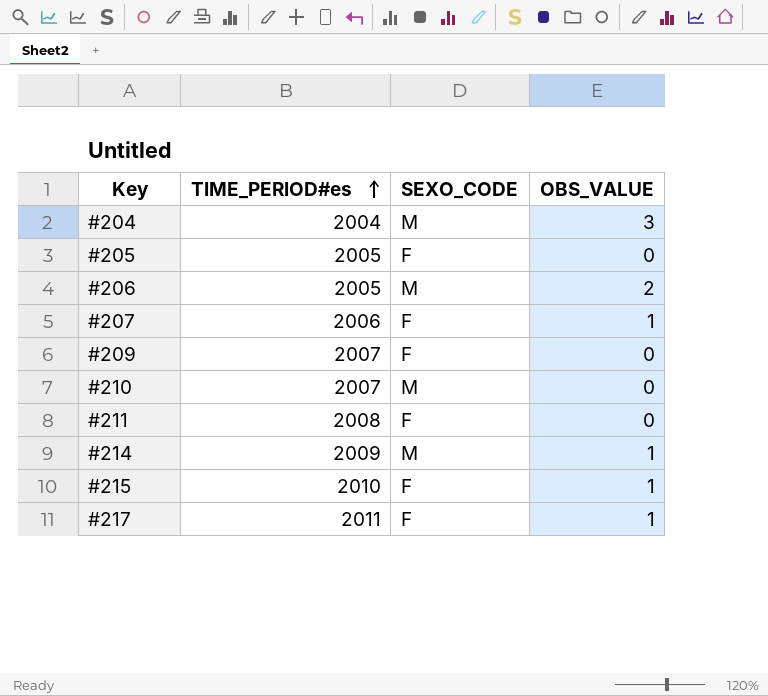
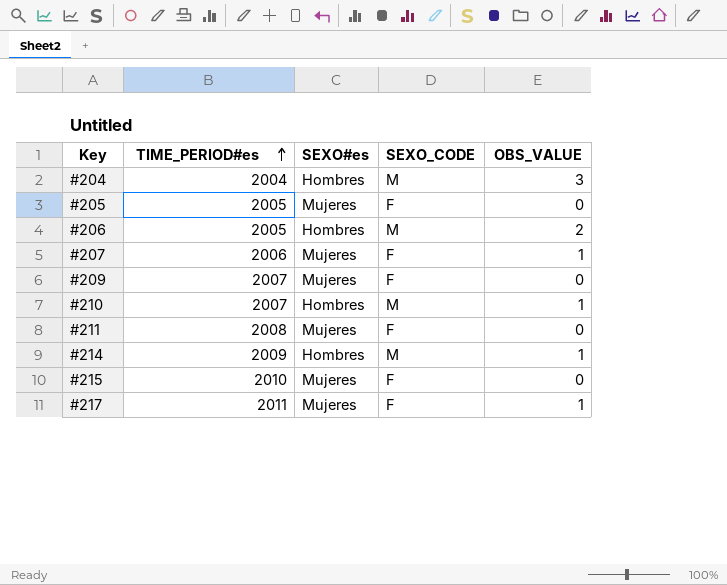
column SEXO#es | position: none -> 3
#210 | OBS_VALUE: 0 -> 1
#215 | OBS_VALUE: 1 -> 0

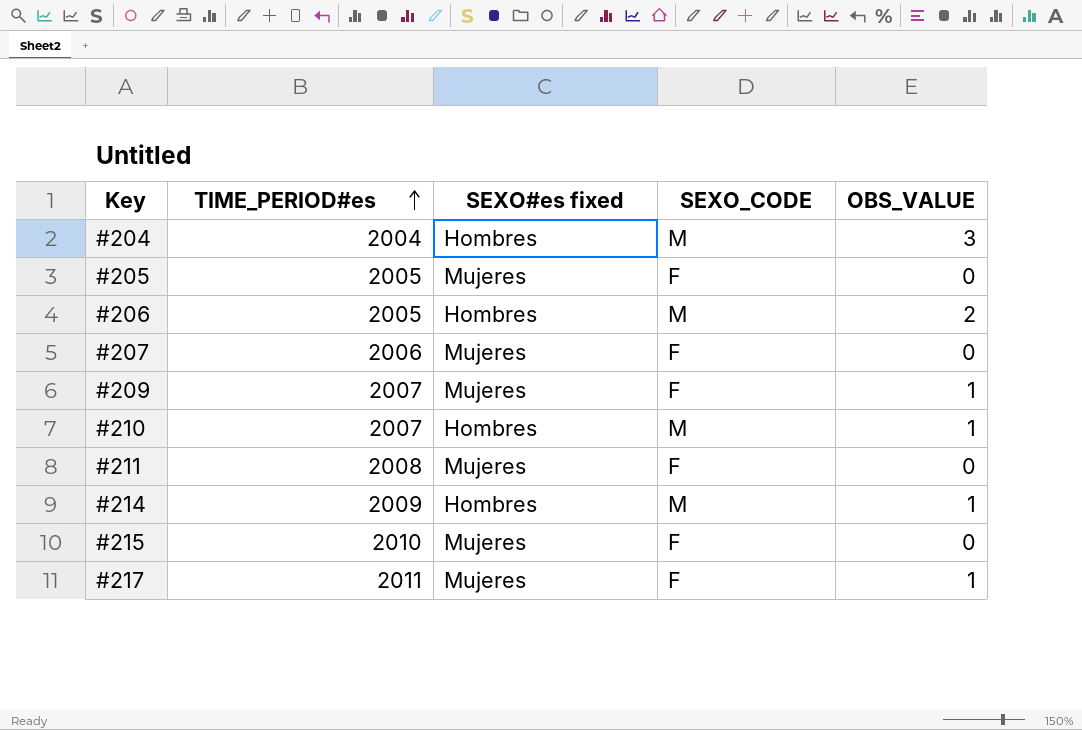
column name: SEXO#es -> SEXO#es fixed
#207 | OBS_VALUE: 1 -> 0
#209 | OBS_VALUE: 0 -> 1

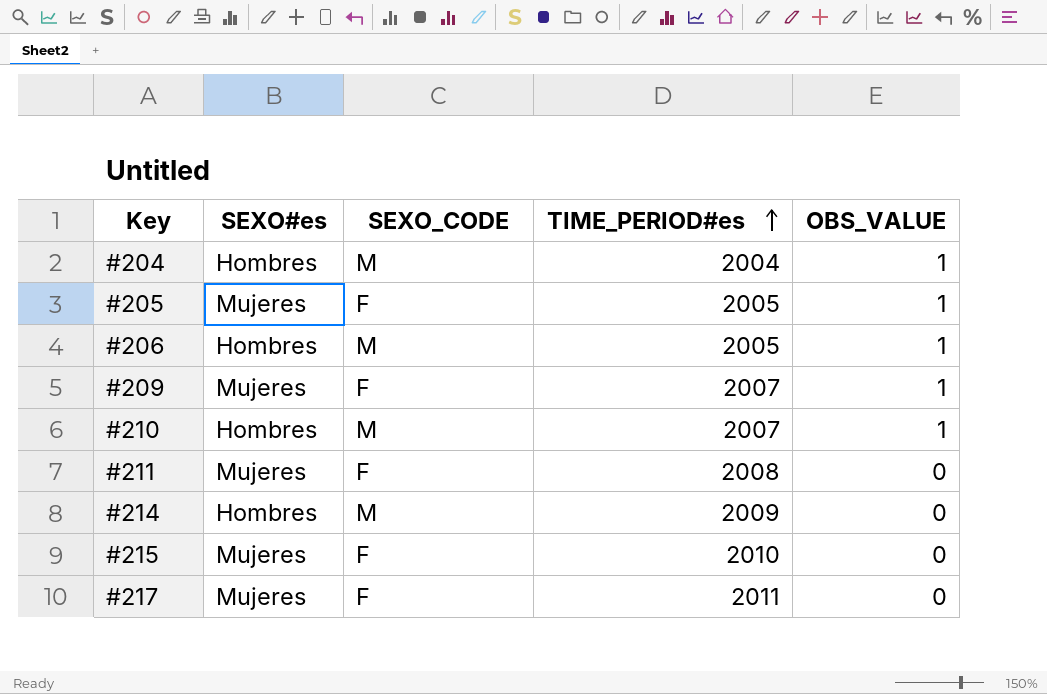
column name: SEXO#es fixed -> SEXO#es
column TIME_PERIOD#es | position: 2 -> 4
row #207: 2006 | Mujeres | F | 0 -> none
#204 | OBS_VALUE: 3 -> 1
#205 | OBS_VALUE: 0 -> 1
#206 | OBS_VALUE: 2 -> 1
#214 | OBS_VALUE: 1 -> 0
#217 | OBS_VALUE: 1 -> 0

